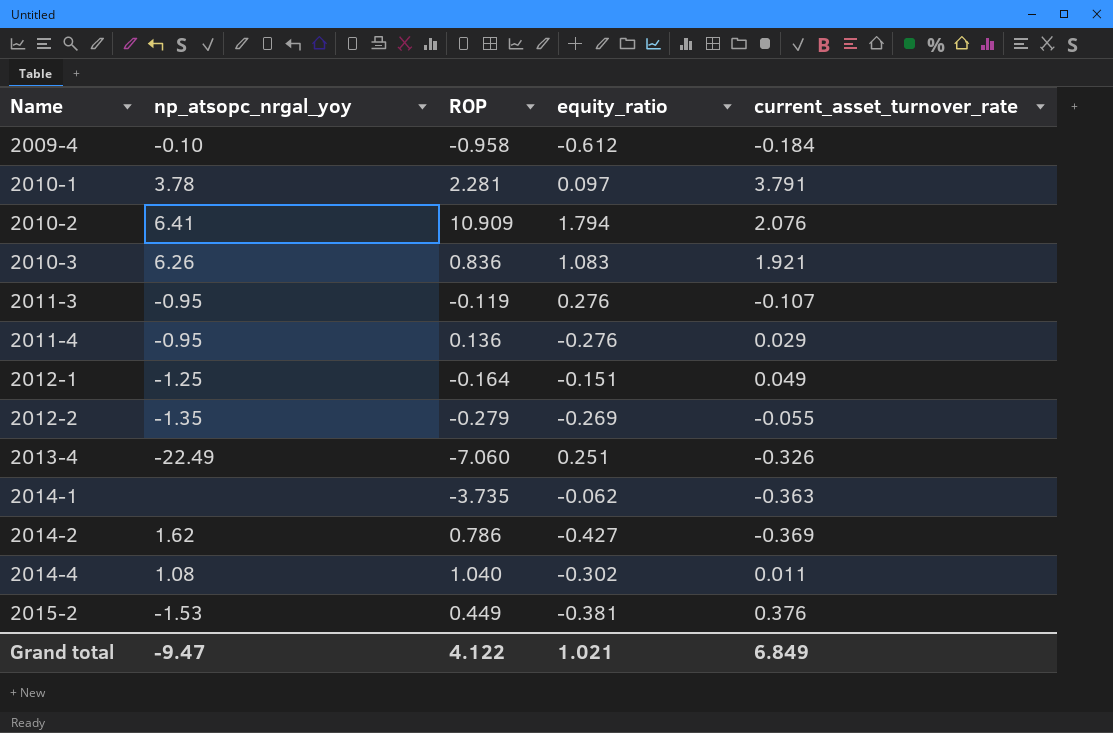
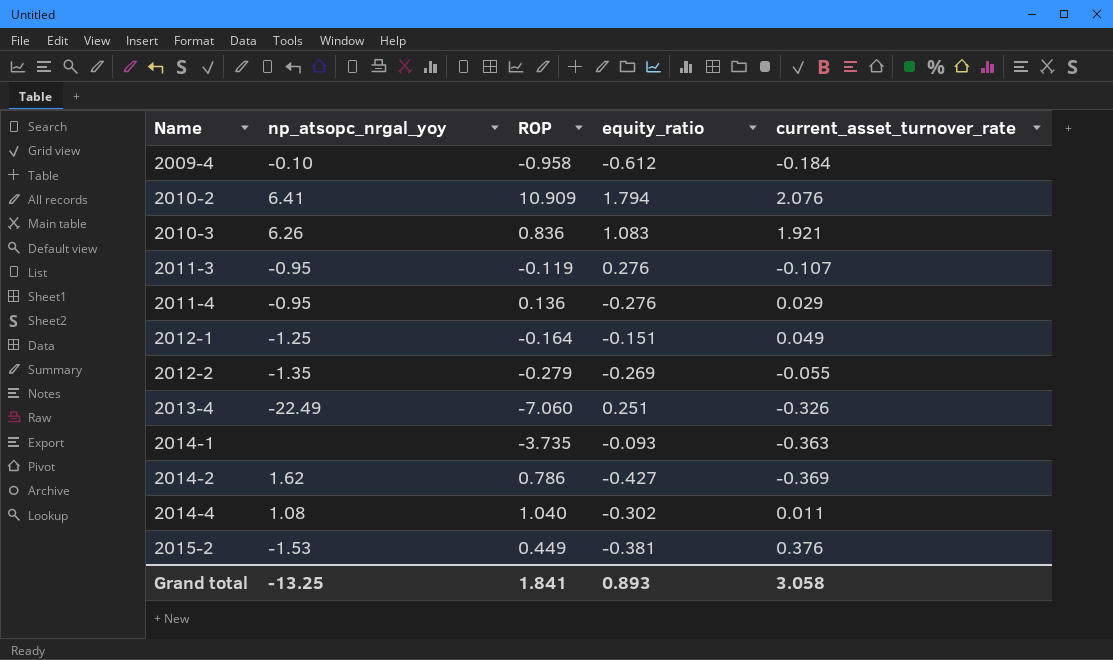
row 2010-1: 3.78 | 2.281 | 0.097 | 3.791 -> none
2014-1 | equity_ratio: -0.062 -> -0.093
Grand total | np_atsopc_nrgal_yoy: -9.47 -> -13.25
Grand total | ROP: 4.122 -> 1.841
Grand total | equity_ratio: 1.021 -> 0.893
Grand total | current_asset_turnover_rate: 6.849 -> 3.058

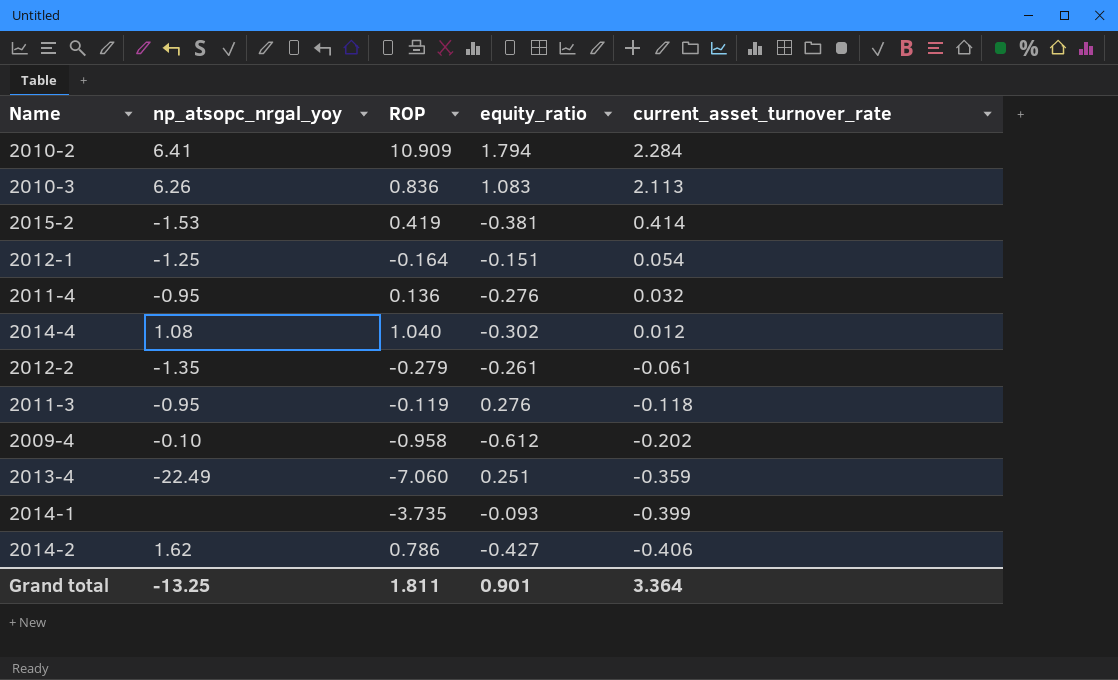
row order: Name ascending -> current_asset_turnover_rate descending
2010-2 | current_asset_turnover_rate: 2.076 -> 2.284
2010-3 | current_asset_turnover_rate: 1.921 -> 2.113
2015-2 | ROP: 0.449 -> 0.419
2015-2 | current_asset_turnover_rate: 0.376 -> 0.414
2012-1 | current_asset_turnover_rate: 0.049 -> 0.054
2011-4 | current_asset_turnover_rate: 0.029 -> 0.032
2014-4 | current_asset_turnover_rate: 0.011 -> 0.012
2012-2 | equity_ratio: -0.269 -> -0.261
2012-2 | current_asset_turnover_rate: -0.055 -> -0.061
2011-3 | current_asset_turnover_rate: -0.107 -> -0.118
2009-4 | current_asset_turnover_rate: -0.184 -> -0.202
2013-4 | current_asset_turnover_rate: -0.326 -> -0.359
2014-1 | current_asset_turnover_rate: -0.363 -> -0.399
2014-2 | current_asset_turnover_rate: -0.369 -> -0.406
Grand total | ROP: 1.841 -> 1.811
Grand total | equity_ratio: 0.893 -> 0.901
Grand total | current_asset_turnover_rate: 3.058 -> 3.364

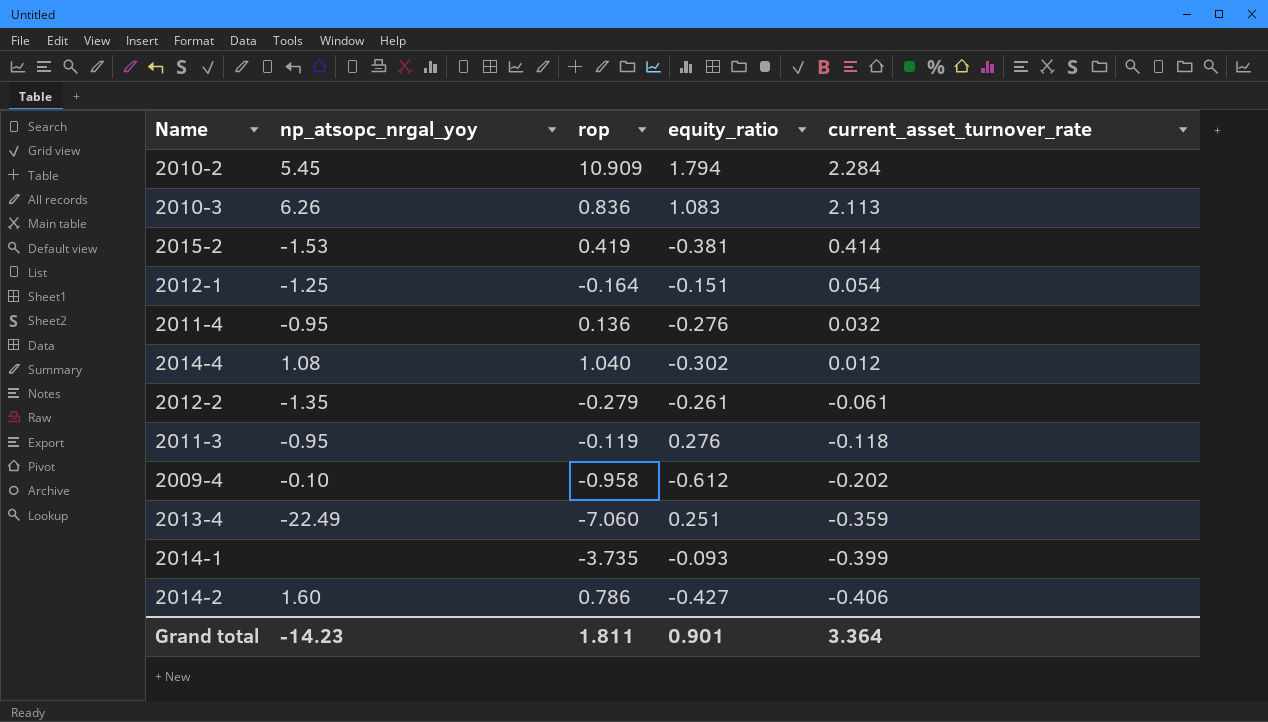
column name: ROP -> rop
2010-2 | np_atsopc_nrgal_yoy: 6.41 -> 5.45
2014-2 | np_atsopc_nrgal_yoy: 1.62 -> 1.60
Grand total | np_atsopc_nrgal_yoy: -13.25 -> -14.23

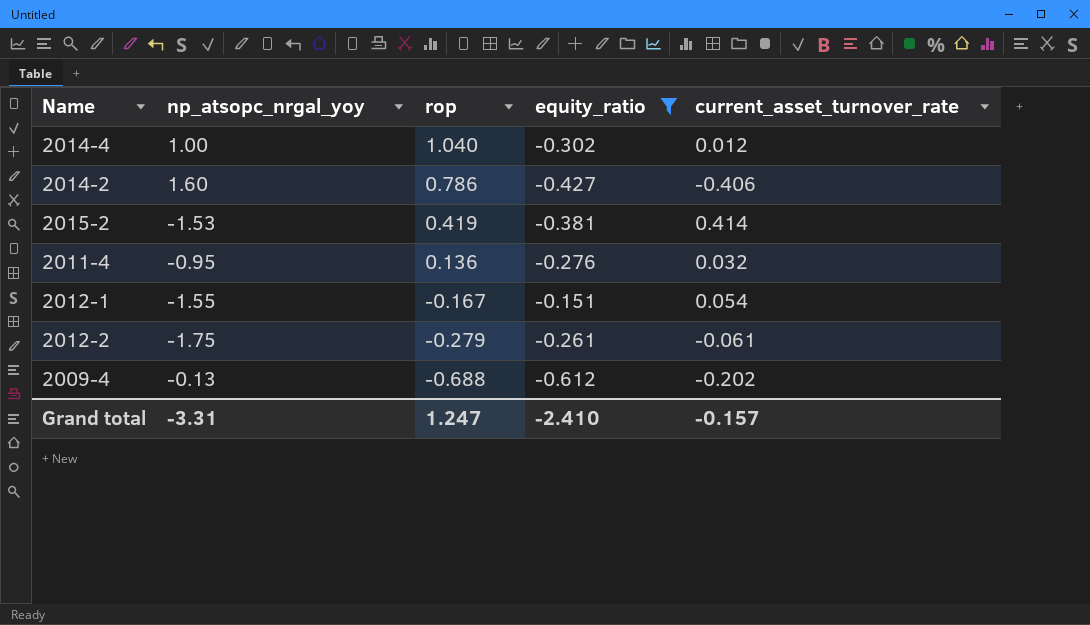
filter: none -> equity_ratio <= -0.151
row order: current_asset_turnover_rate descending -> rop descending
2014-4 | np_atsopc_nrgal_yoy: 1.08 -> 1.00
2012-1 | np_atsopc_nrgal_yoy: -1.25 -> -1.55
2012-1 | rop: -0.164 -> -0.167
2012-2 | np_atsopc_nrgal_yoy: -1.35 -> -1.75
2009-4 | np_atsopc_nrgal_yoy: -0.10 -> -0.13
2009-4 | rop: -0.958 -> -0.688
Grand total | np_atsopc_nrgal_yoy: -14.23 -> -3.31
Grand total | rop: 1.811 -> 1.247
Grand total | equity_ratio: 0.901 -> -2.410
Grand total | current_asset_turnover_rate: 3.364 -> -0.157

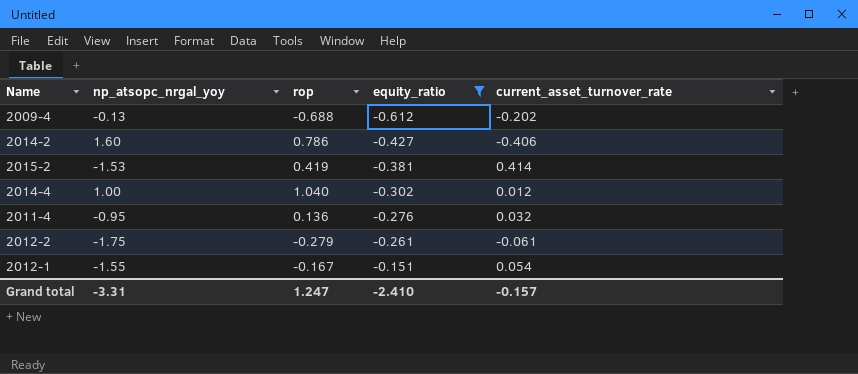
row order: rop descending -> equity_ratio ascending

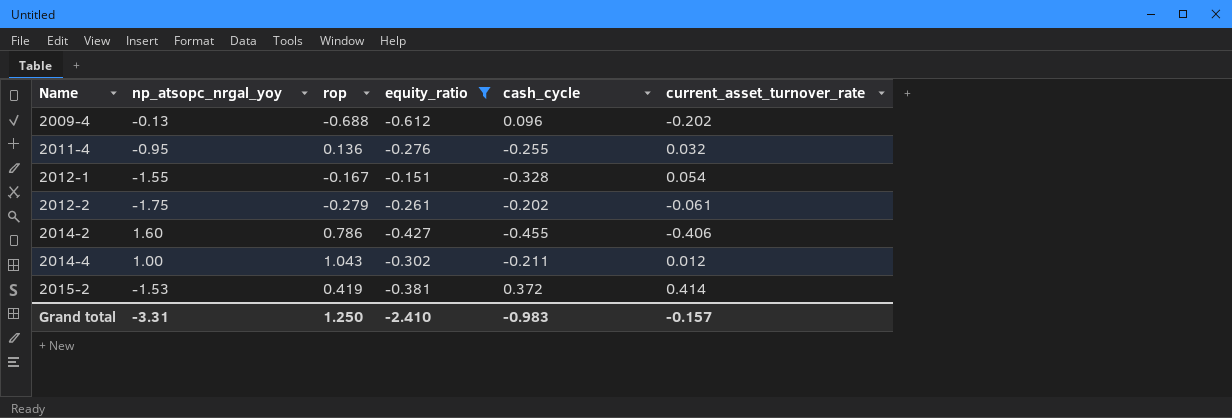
row order: equity_ratio ascending -> Name ascending
column cash_cycle | position: none -> 5
2014-4 | rop: 1.040 -> 1.043
Grand total | rop: 1.247 -> 1.250

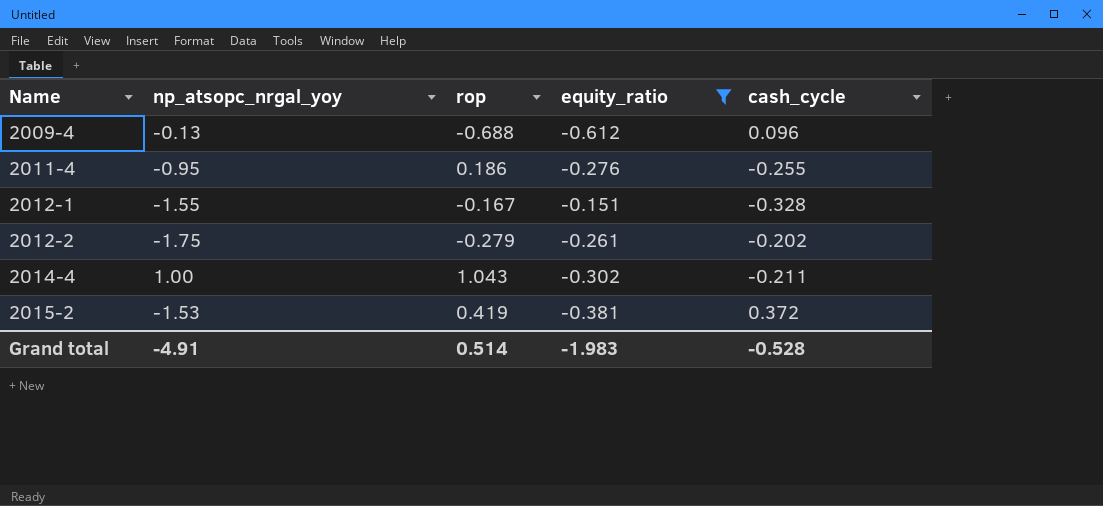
column current_asset_turnover_rate | position: 6 -> none
row 2014-2: 1.60 | 0.786 | -0.427 | -0.455 | -0.406 -> none
2011-4 | rop: 0.136 -> 0.186
Grand total | np_atsopc_nrgal_yoy: -3.31 -> -4.91
Grand total | rop: 1.250 -> 0.514
Grand total | equity_ratio: -2.410 -> -1.983
Grand total | cash_cycle: -0.983 -> -0.528

